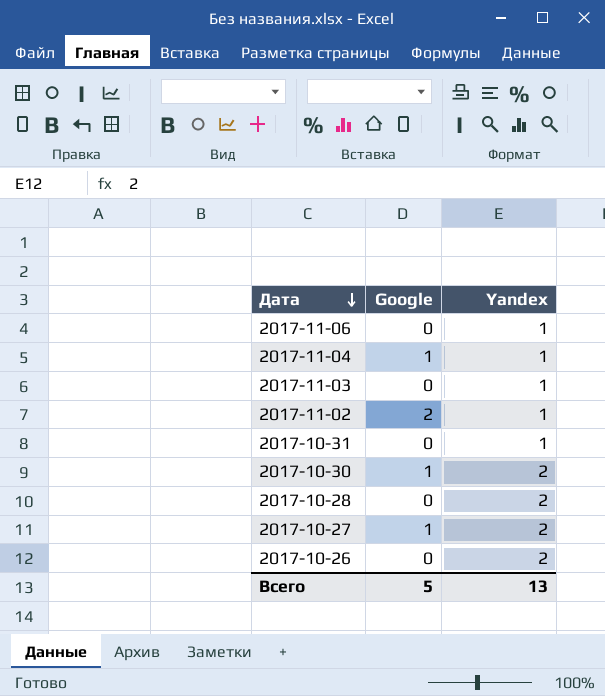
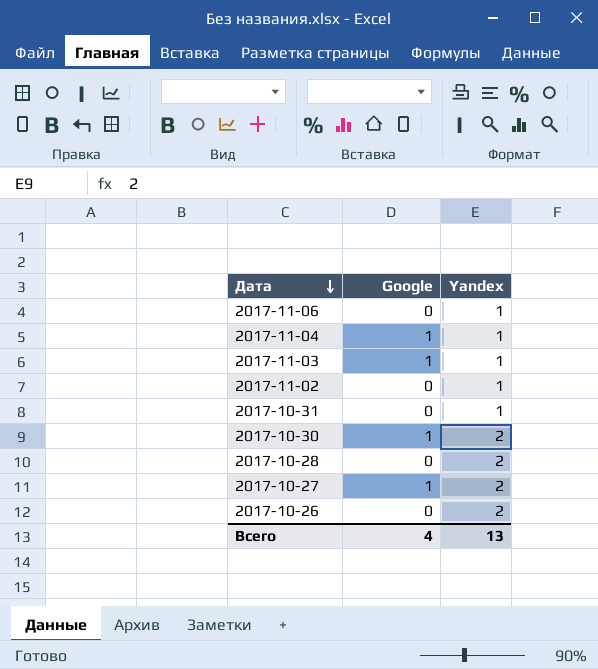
2017-11-03 | Google: 0 -> 1
2017-11-02 | Google: 2 -> 0
Всего | Google: 5 -> 4

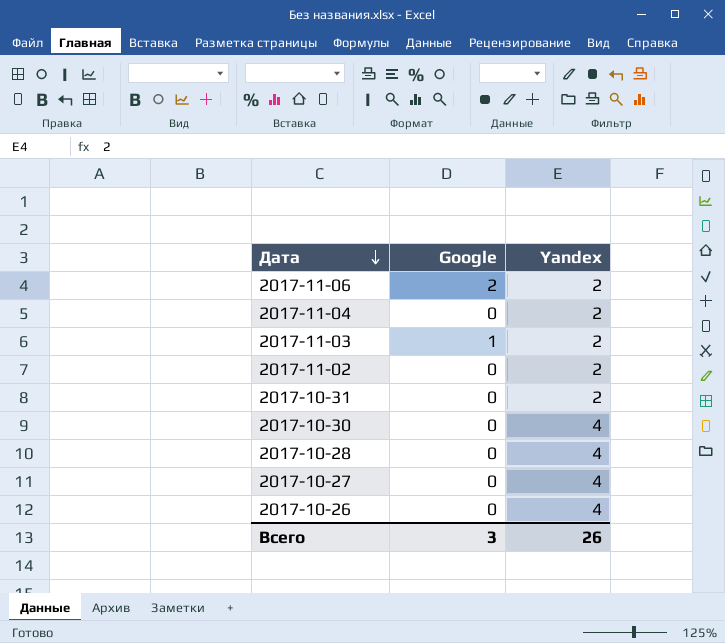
2017-11-06 | Google: 0 -> 2
2017-11-06 | Yandex: 1 -> 2
2017-11-04 | Google: 1 -> 0
2017-11-04 | Yandex: 1 -> 2
2017-11-03 | Yandex: 1 -> 2
2017-11-02 | Yandex: 1 -> 2
2017-10-31 | Yandex: 1 -> 2
2017-10-30 | Google: 1 -> 0
2017-10-30 | Yandex: 2 -> 4
2017-10-28 | Yandex: 2 -> 4
2017-10-27 | Google: 1 -> 0
2017-10-27 | Yandex: 2 -> 4
2017-10-26 | Yandex: 2 -> 4
Всего | Google: 4 -> 3
Всего | Yandex: 13 -> 26

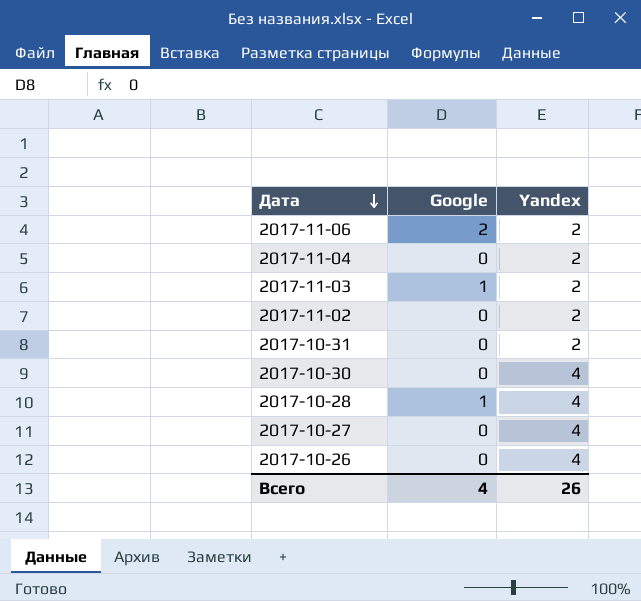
2017-10-28 | Google: 0 -> 1
Всего | Google: 3 -> 4

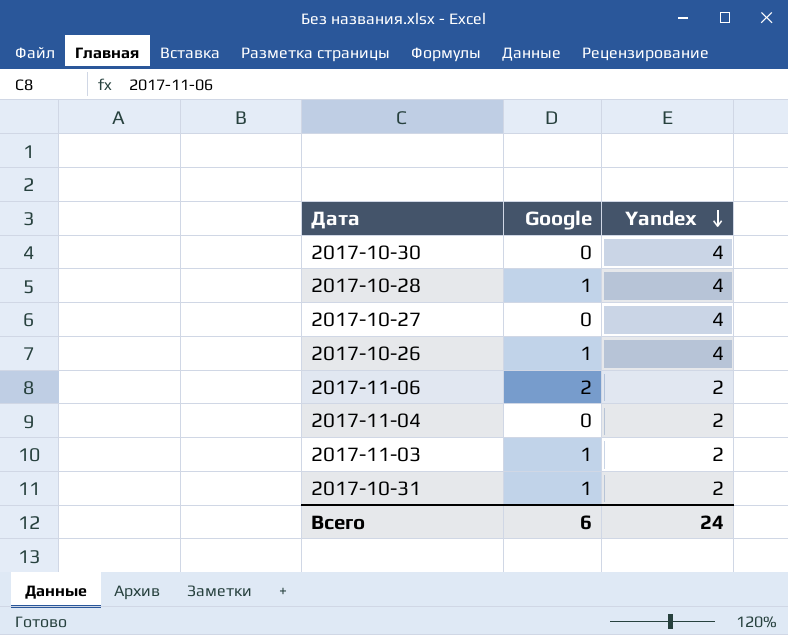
row order: Дата descending -> Yandex descending
row 2017-11-02: 0 | 2 -> none
2017-10-26 | Google: 0 -> 1
2017-10-31 | Google: 0 -> 1
Всего | Google: 4 -> 6
Всего | Yandex: 26 -> 24

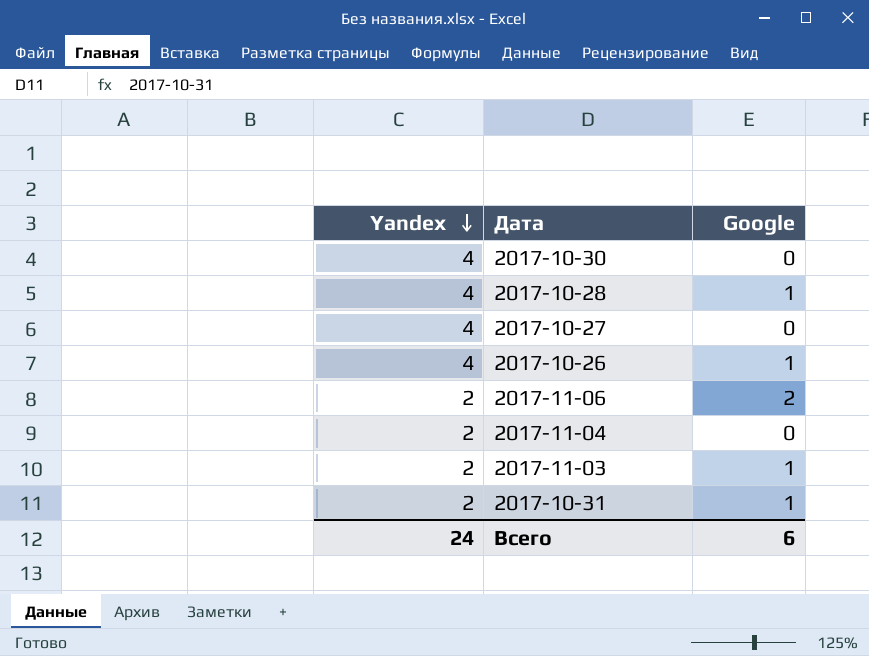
column Yandex | position: 3 -> 1

